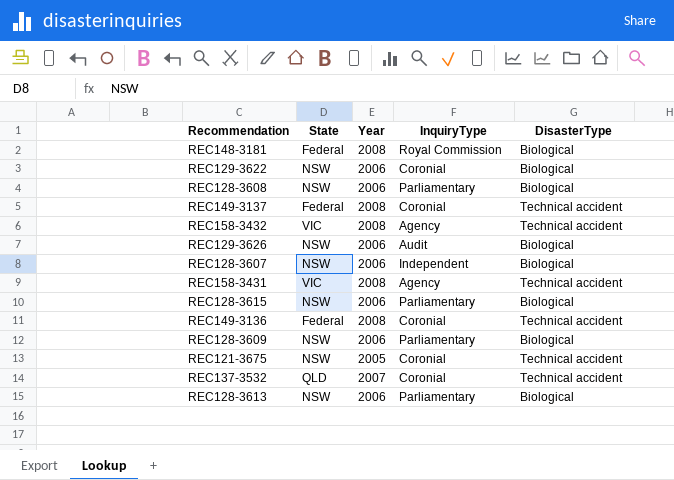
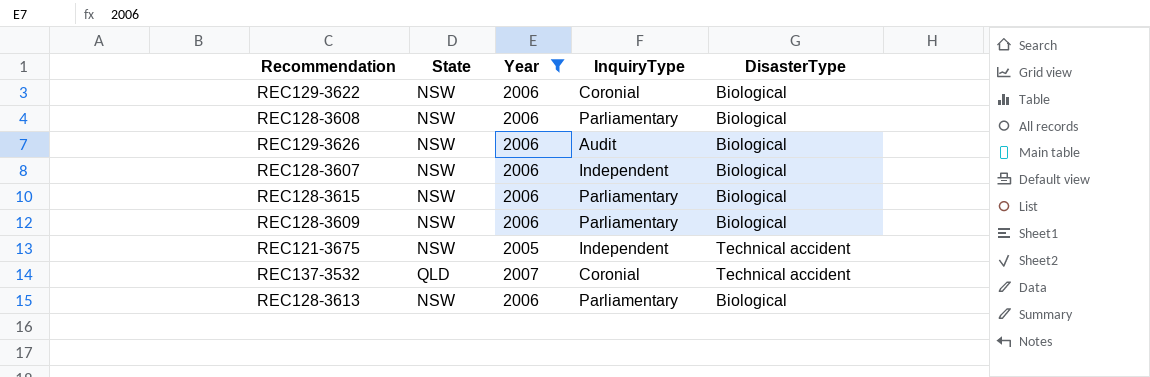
filter: none -> Year != 2008
REC121-3675 | InquiryType: Coronial -> Independent

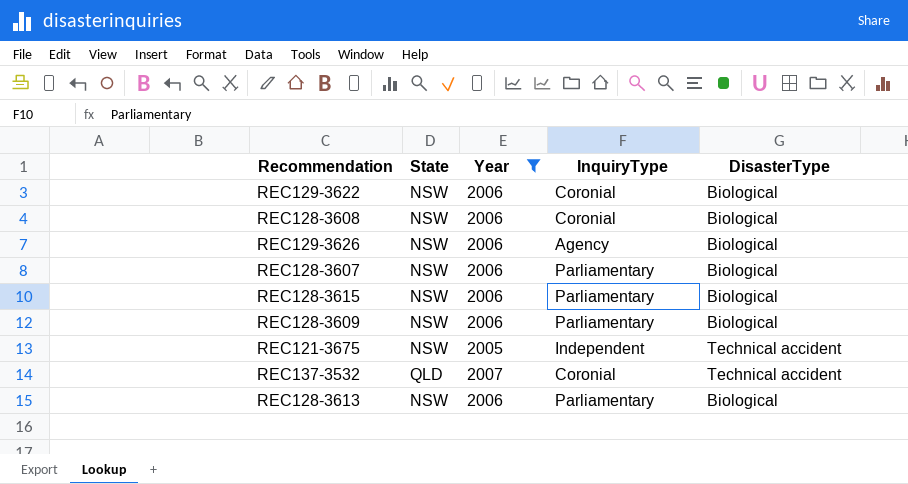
REC128-3608 | InquiryType: Parliamentary -> Coronial
REC129-3626 | InquiryType: Audit -> Agency
REC128-3607 | InquiryType: Independent -> Parliamentary

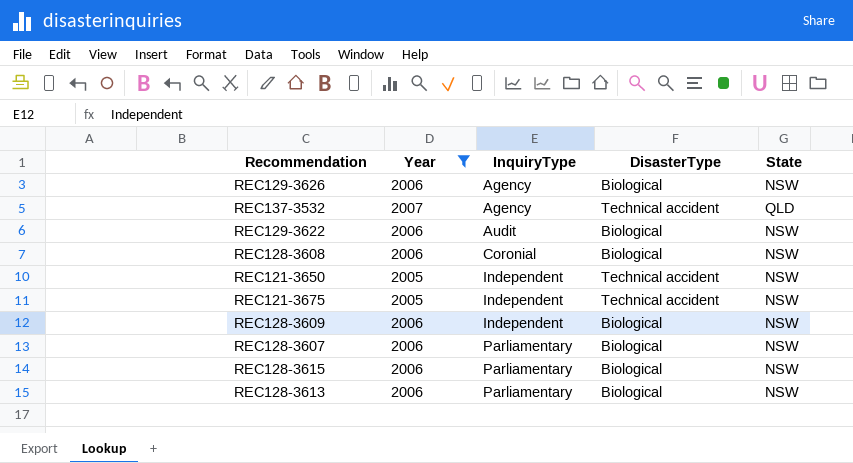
row order: none -> InquiryType ascending
column State | position: 2 -> 5
REC137-3532 | InquiryType: Coronial -> Agency
REC129-3622 | InquiryType: Coronial -> Audit
row REC121-3650: none -> 2005 | Independent | Technical accident | NSW
REC128-3609 | InquiryType: Parliamentary -> Independent

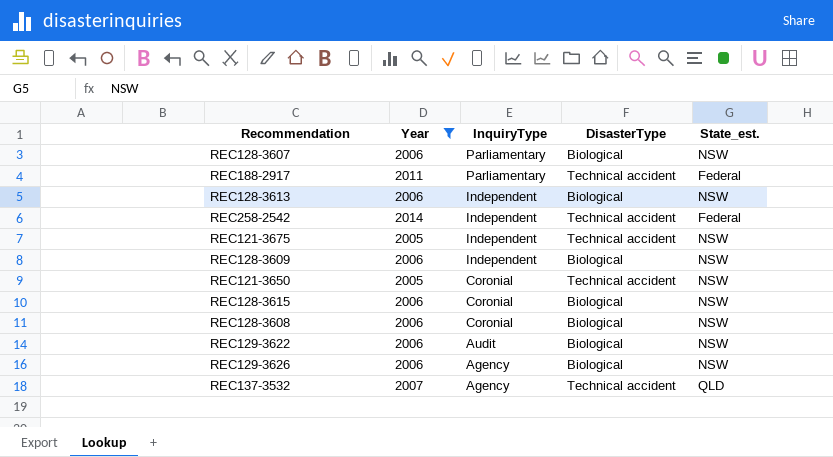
row order: InquiryType ascending -> InquiryType descending
column name: State -> State_est.
row REC188-2917: none -> 2011 | Parliamentary | Technical accident | Federal
REC128-3613 | InquiryType: Parliamentary -> Independent
row REC258-2542: none -> 2014 | Independent | Technical accident | Federal
REC121-3650 | InquiryType: Independent -> Coronial
REC128-3615 | InquiryType: Parliamentary -> Coronial

